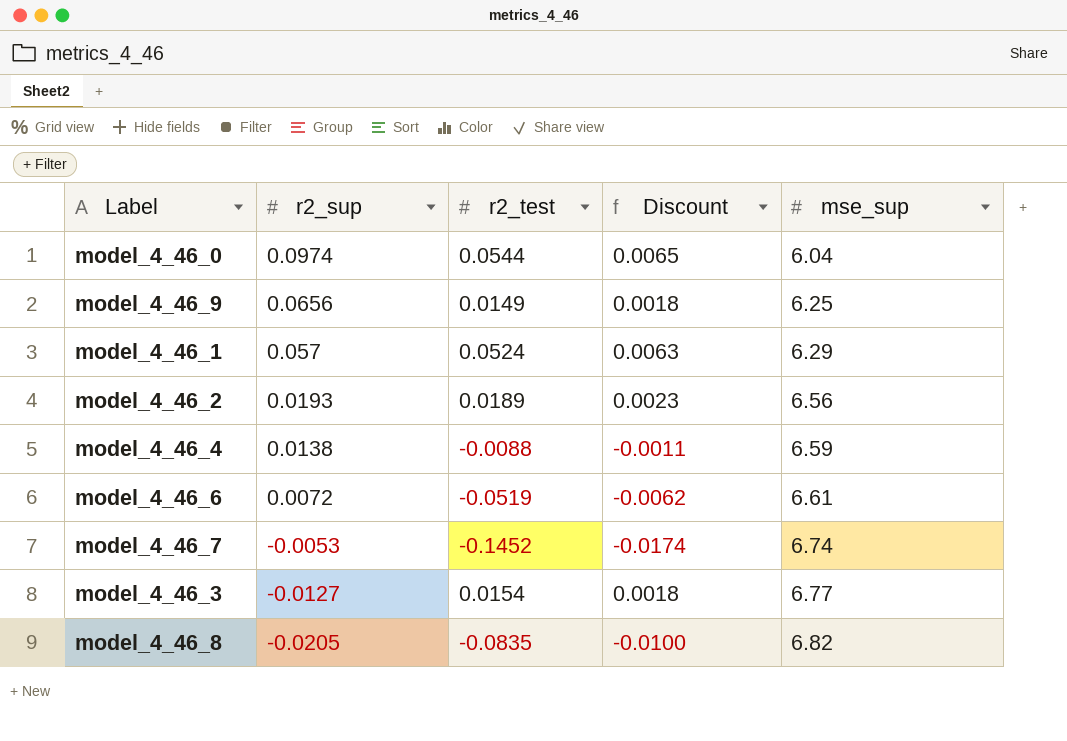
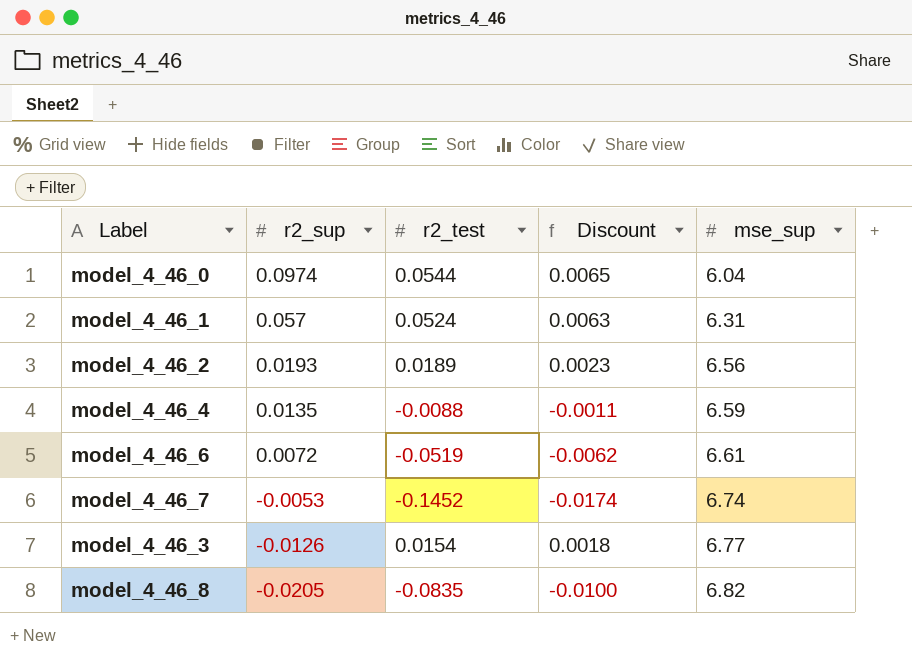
row model_4_46_9: 0.0656 | 0.0149 | 0.0018 | 6.25 -> none
model_4_46_1 | mse_sup: 6.29 -> 6.31
model_4_46_4 | r2_sup: 0.0138 -> 0.0135
model_4_46_3 | r2_sup: -0.0127 -> -0.0126

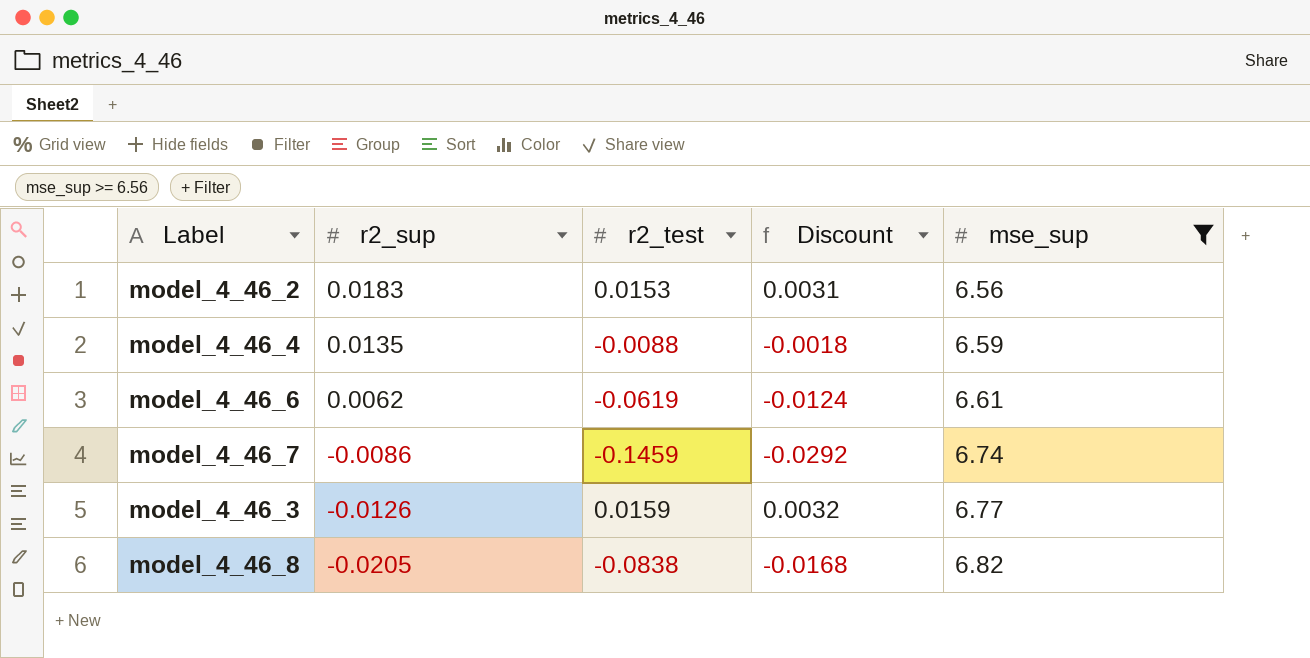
filter: none -> mse_sup >= 6.56
column Discount | formula: [r2_test] * 0.12 -> [r2_test] * 0.2
model_4_46_2 | r2_sup: 0.0193 -> 0.0183
model_4_46_2 | r2_test: 0.0189 -> 0.0153
model_4_46_6 | r2_sup: 0.0072 -> 0.0062
model_4_46_6 | r2_test: -0.0519 -> -0.0619
model_4_46_7 | r2_sup: -0.0053 -> -0.0086
model_4_46_7 | r2_test: -0.1452 -> -0.1459
model_4_46_3 | r2_test: 0.0154 -> 0.0159
model_4_46_8 | r2_test: -0.0835 -> -0.0838

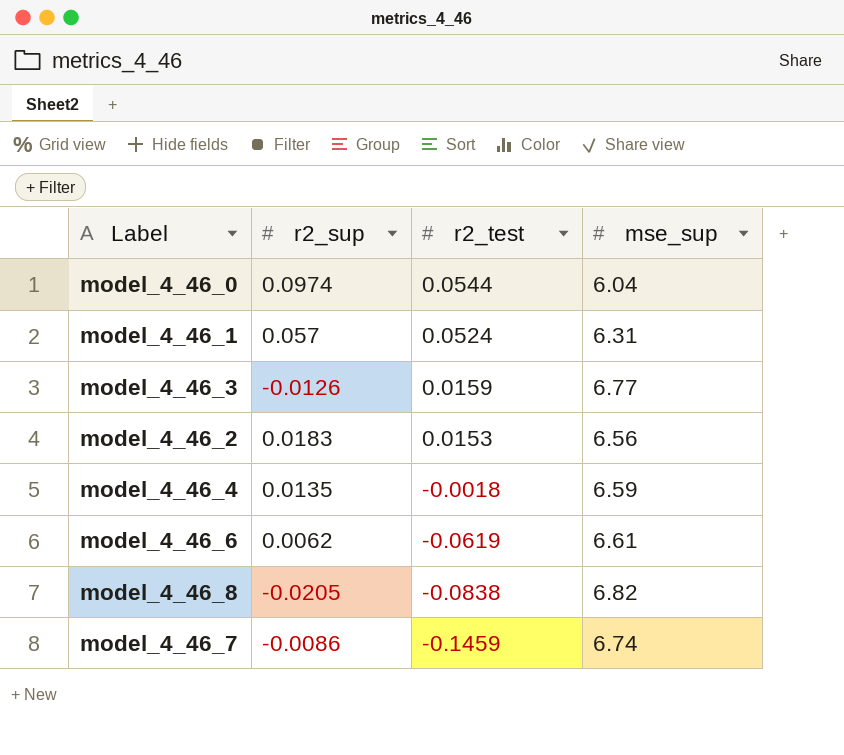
filter: mse_sup >= 6.56 -> none
row order: r2_sup descending -> r2_test descending
column Discount | formula: [r2_test] * 0.2 -> none
model_4_46_4 | r2_test: -0.0088 -> -0.0018

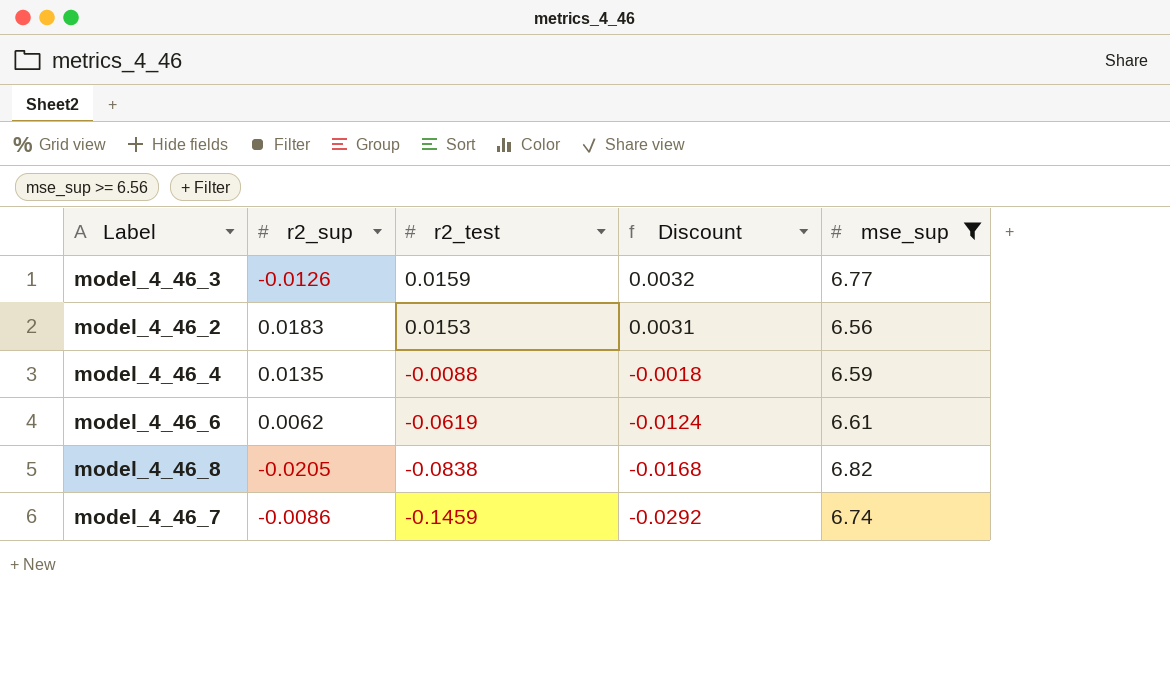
filter: none -> mse_sup >= 6.56
column Discount | formula: none -> [r2_test] * 0.2
model_4_46_4 | r2_test: -0.0018 -> -0.0088

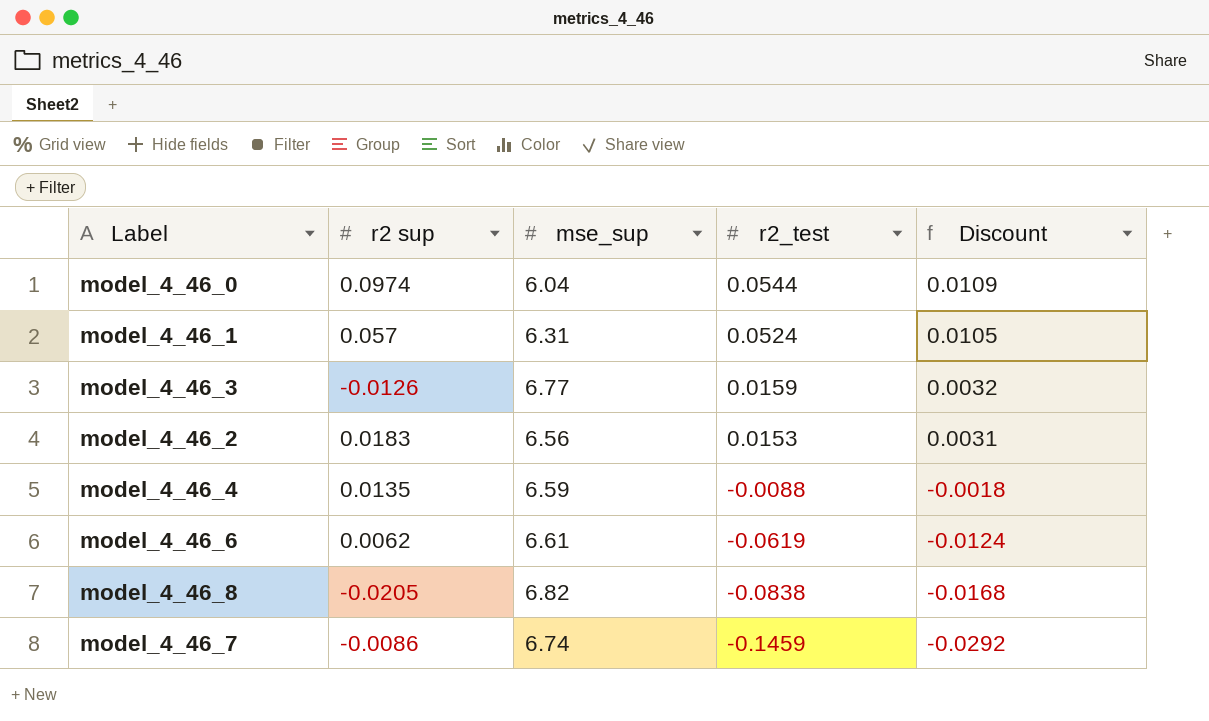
filter: mse_sup >= 6.56 -> none
column name: r2_sup -> r2 sup
column mse_sup | position: 5 -> 3

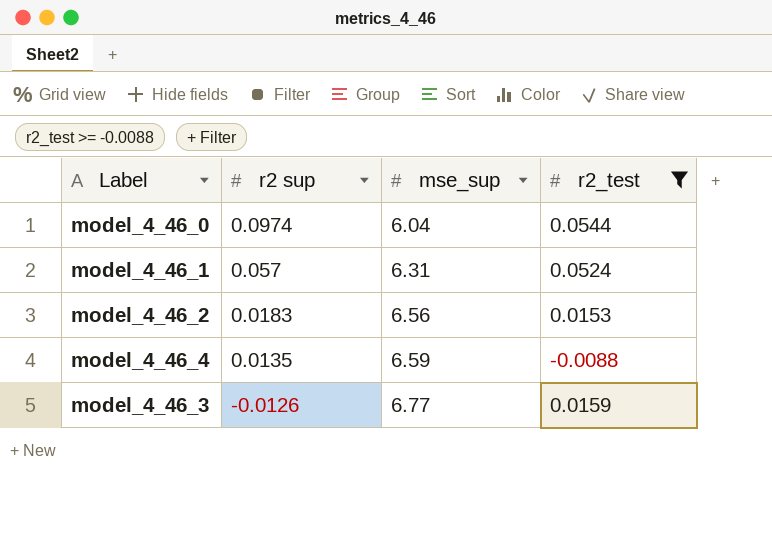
filter: none -> r2_test >= -0.0088
row order: r2_test descending -> r2 sup descending
column Discount | formula: [r2_test] * 0.2 -> none

